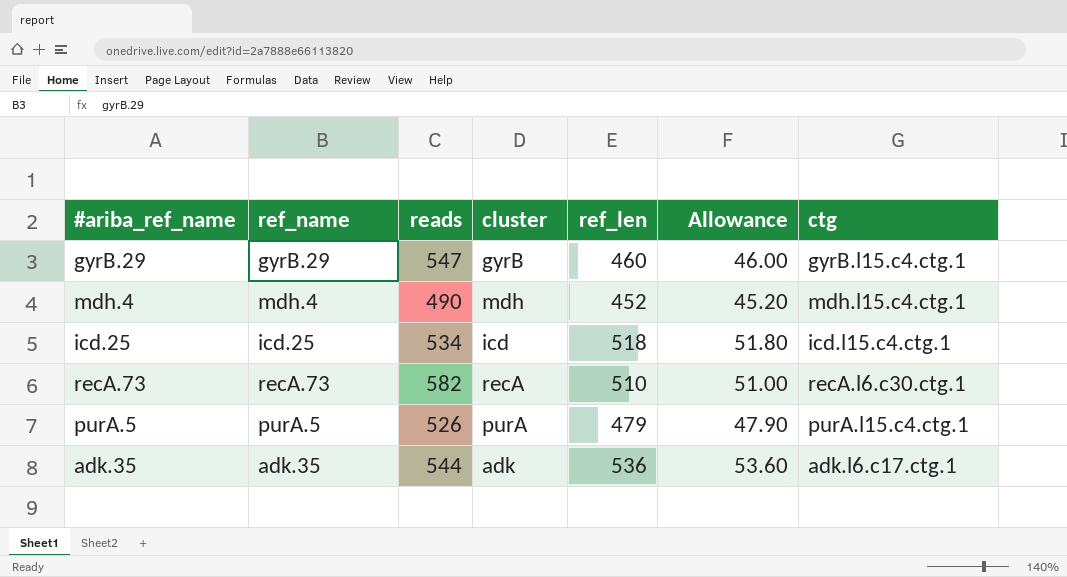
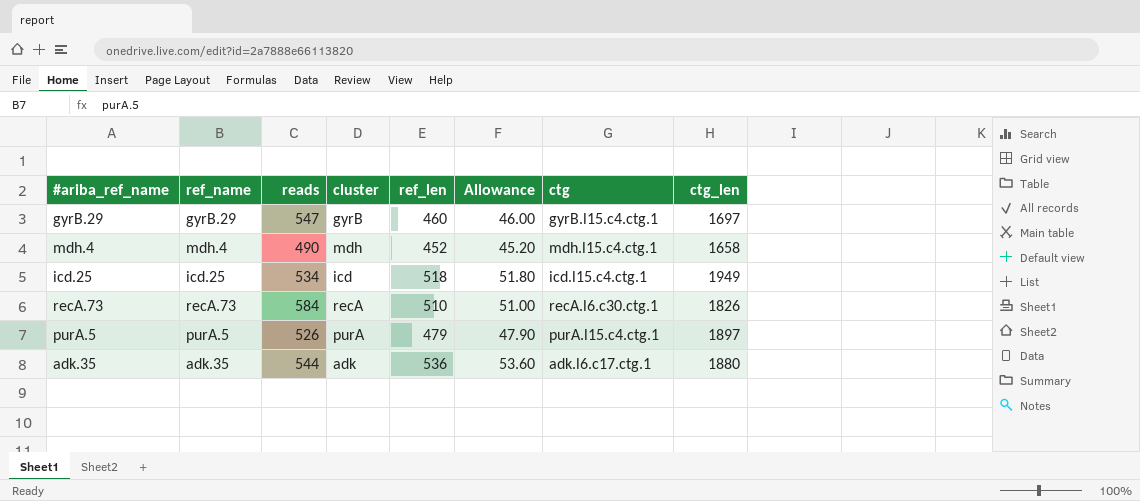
column ctg_len | position: none -> 8
recA.73 | reads: 582 -> 584

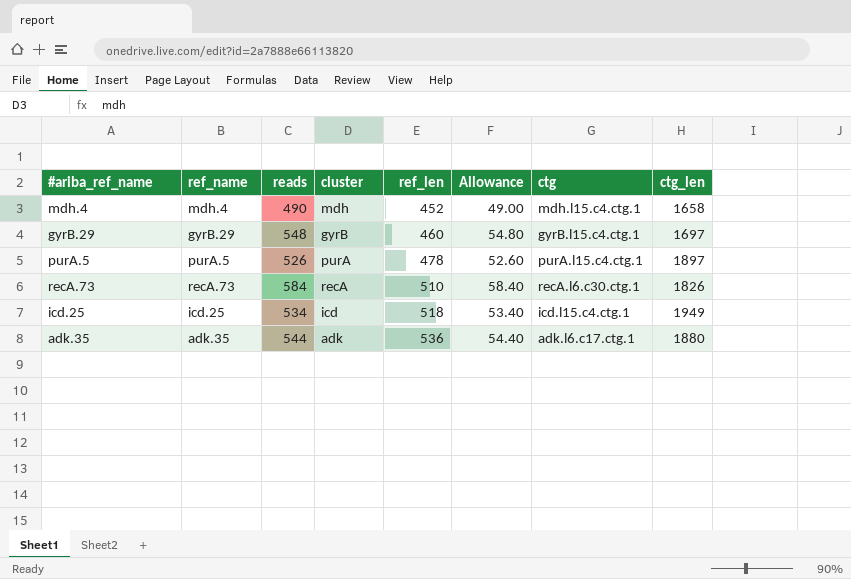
row order: none -> ref_len ascending
column Allowance | formula: [ref_len] * 0.1 -> [reads] * 0.1
gyrB.29 | reads: 547 -> 548
purA.5 | ref_len: 479 -> 478

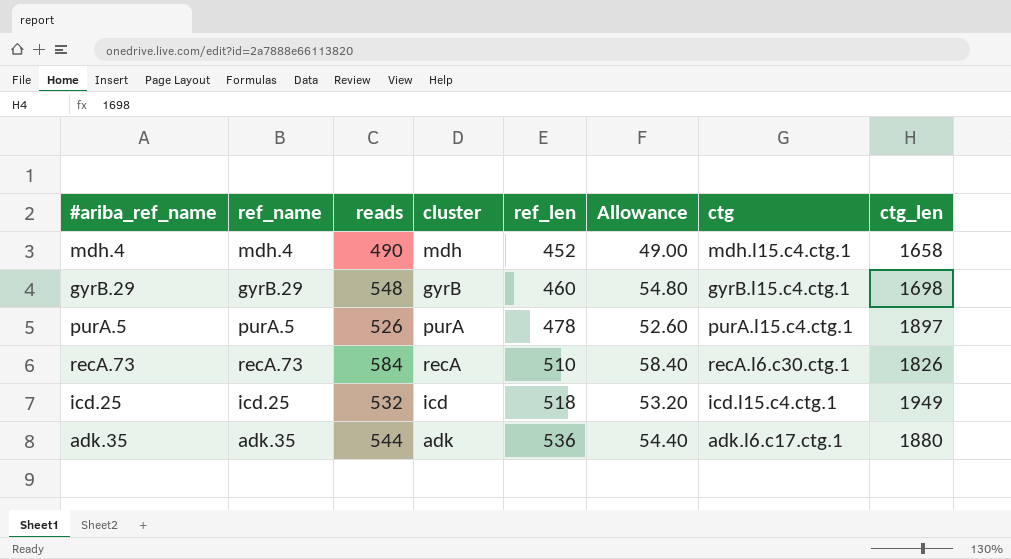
gyrB.29 | ctg_len: 1697 -> 1698
icd.25 | reads: 534 -> 532
icd.25 | Allowance: 53.40 -> 53.20

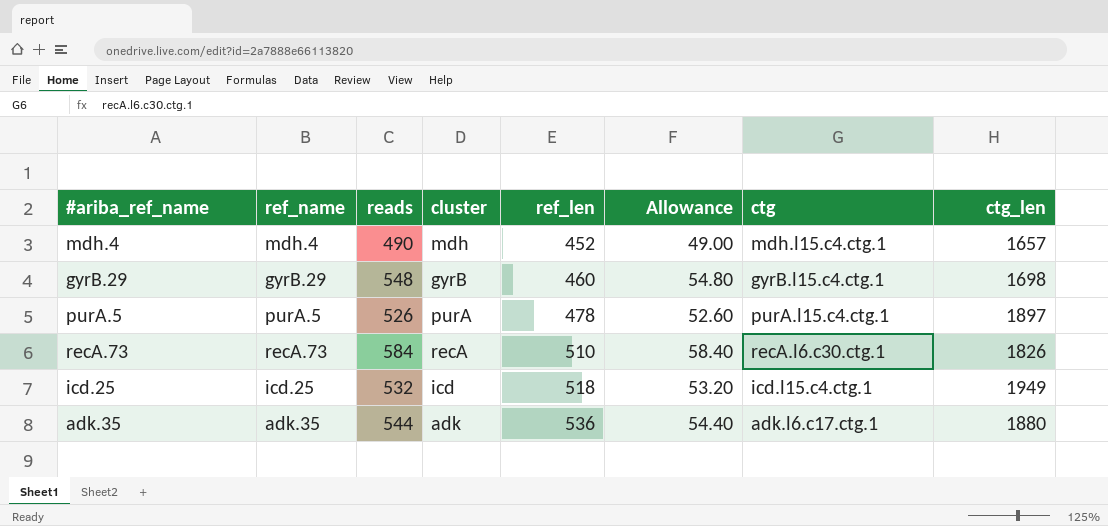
mdh.4 | ctg_len: 1658 -> 1657

